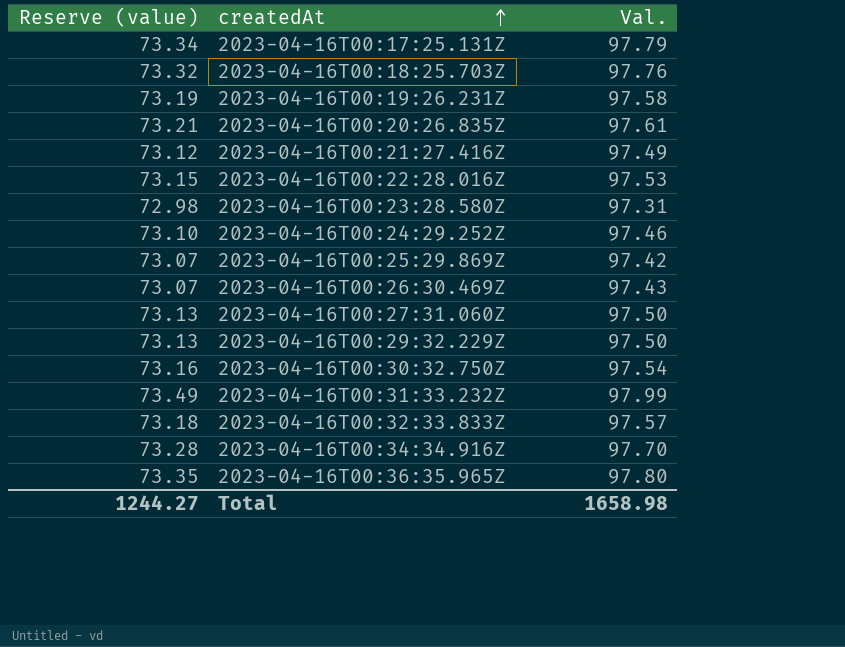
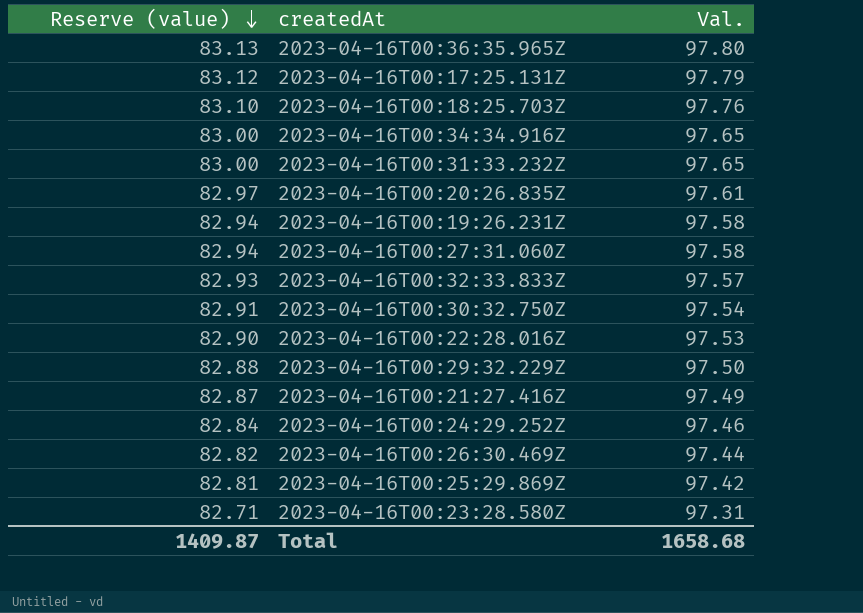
row order: createdAt ascending -> Reserve (value) descending
column Reserve (value) | formula: [Val.] * 0.75 -> [Val.] * 0.85
2023-04-16T00:34:34.916Z | Val.: 97.70 -> 97.65
2023-04-16T00:31:33.232Z | Val.: 97.99 -> 97.65
2023-04-16T00:27:31.060Z | Val.: 97.50 -> 97.58
2023-04-16T00:26:30.469Z | Val.: 97.43 -> 97.44
Total | Reserve (value): 1244.27 -> 1409.87
Total | Val.: 1658.98 -> 1658.68

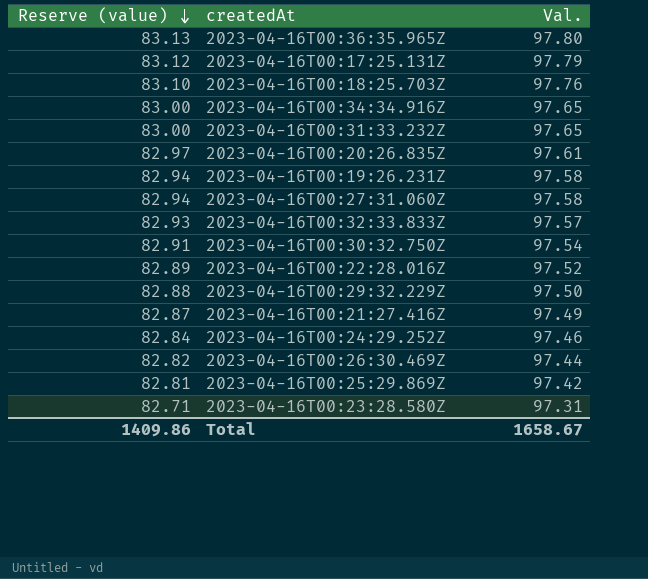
2023-04-16T00:22:28.016Z | Reserve (value): 82.90 -> 82.89
2023-04-16T00:22:28.016Z | Val.: 97.53 -> 97.52
Total | Reserve (value): 1409.87 -> 1409.86
Total | Val.: 1658.68 -> 1658.67

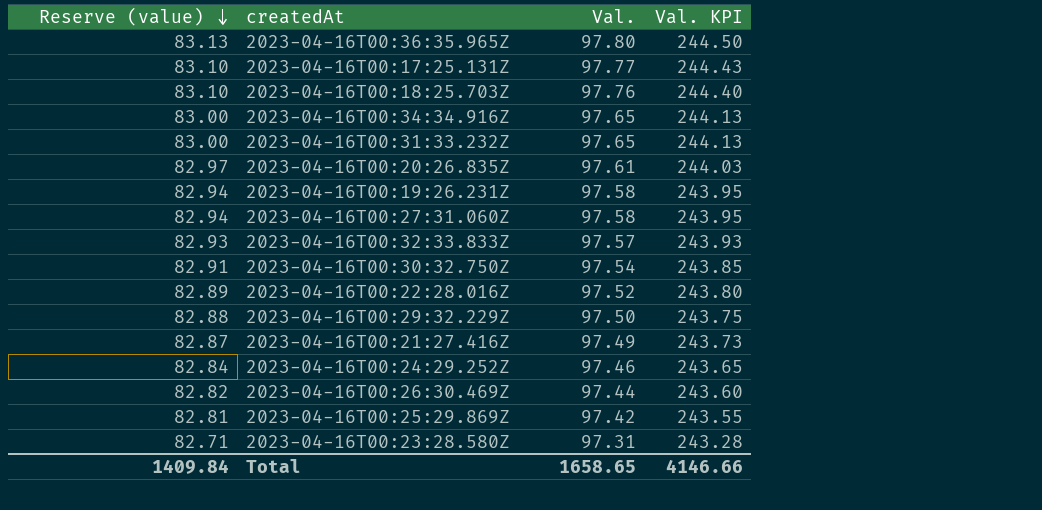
column Val. KPI | formula: none -> [Val.] * 2.5
2023-04-16T00:17:25.131Z | Reserve (value): 83.12 -> 83.10
2023-04-16T00:17:25.131Z | Val.: 97.79 -> 97.77
Total | Reserve (value): 1409.86 -> 1409.84
Total | Val.: 1658.67 -> 1658.65

